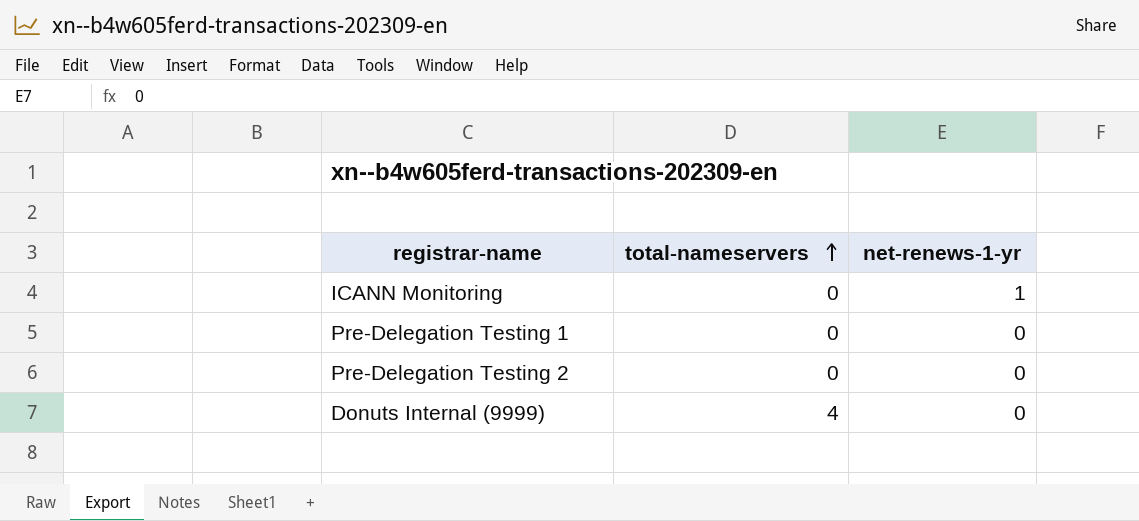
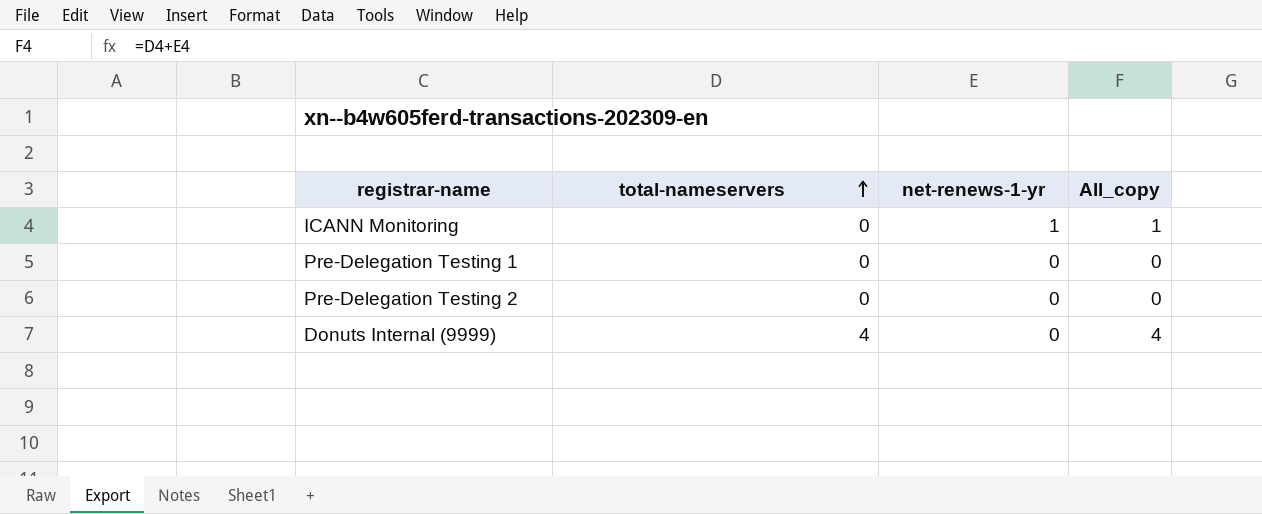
column All_copy | formula: none -> [total-nameservers] + [net-renews-1-yr]

